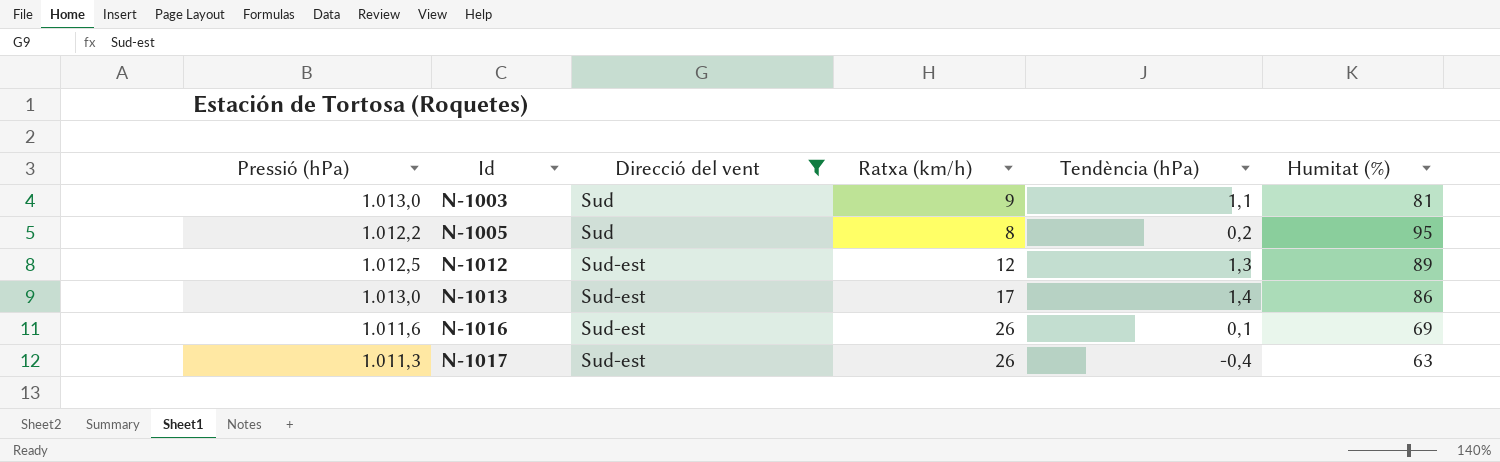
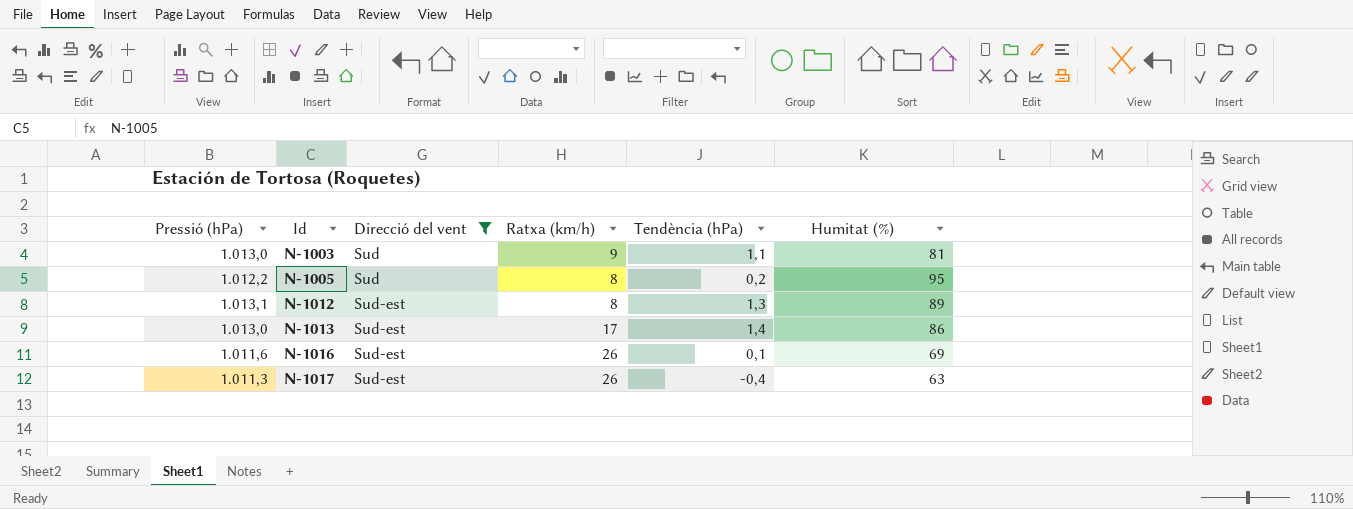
N-1012 | Pressió (hPa): 1.012,5 -> 1.013,1
N-1012 | Ratxa (km/h): 12 -> 8

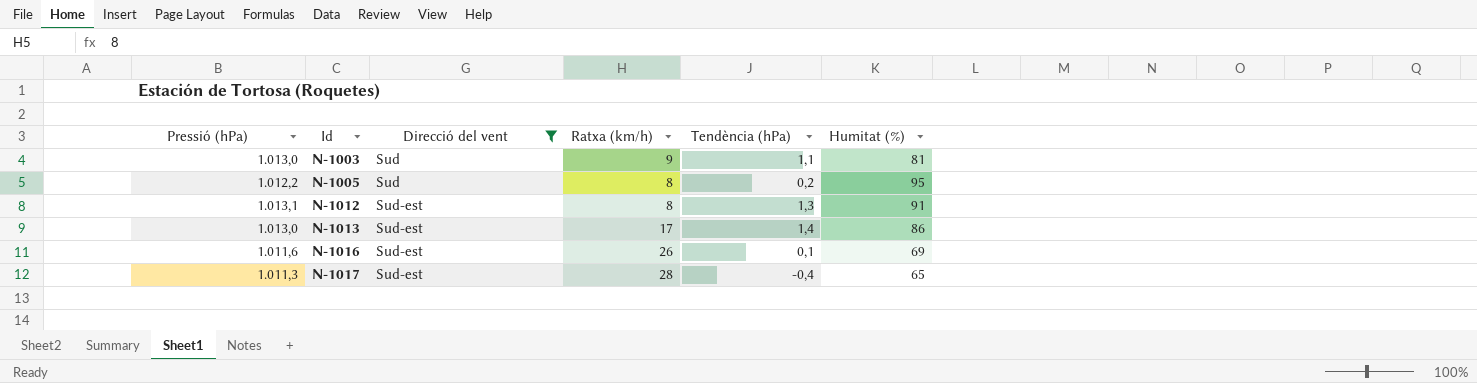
N-1012 | Humitat (%): 89 -> 91
N-1017 | Ratxa (km/h): 26 -> 28
N-1017 | Humitat (%): 63 -> 65

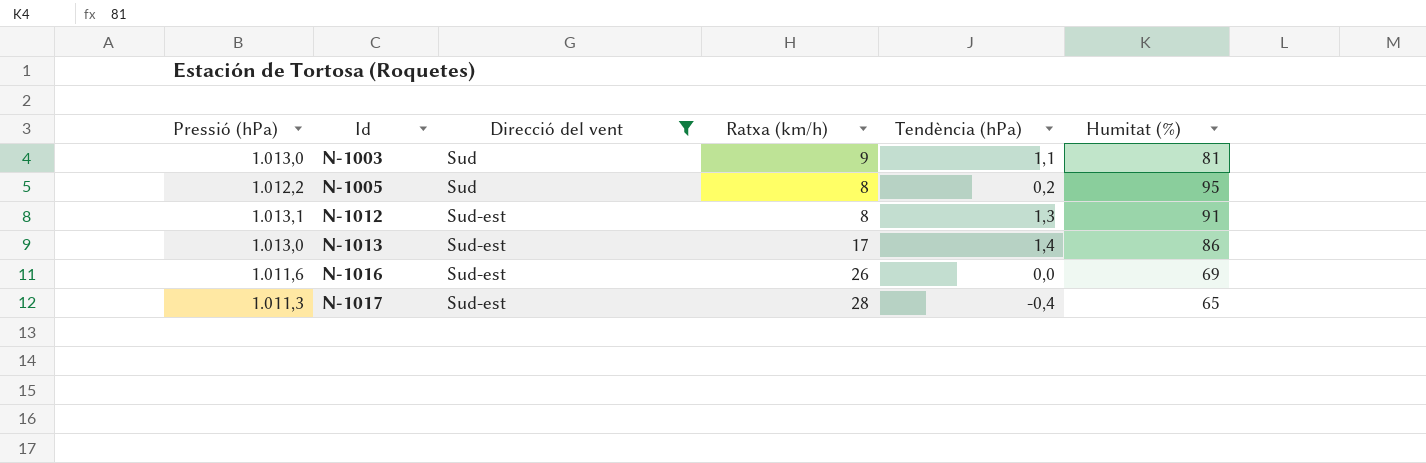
N-1016 | Tendència (hPa): 0,1 -> 0,0

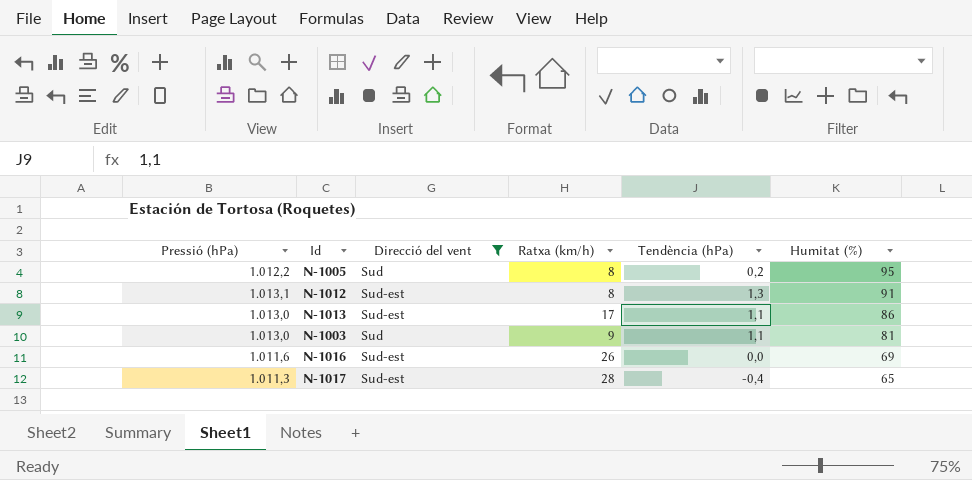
row order: Id ascending -> Humitat (%) descending
N-1013 | Tendència (hPa): 1,4 -> 1,1

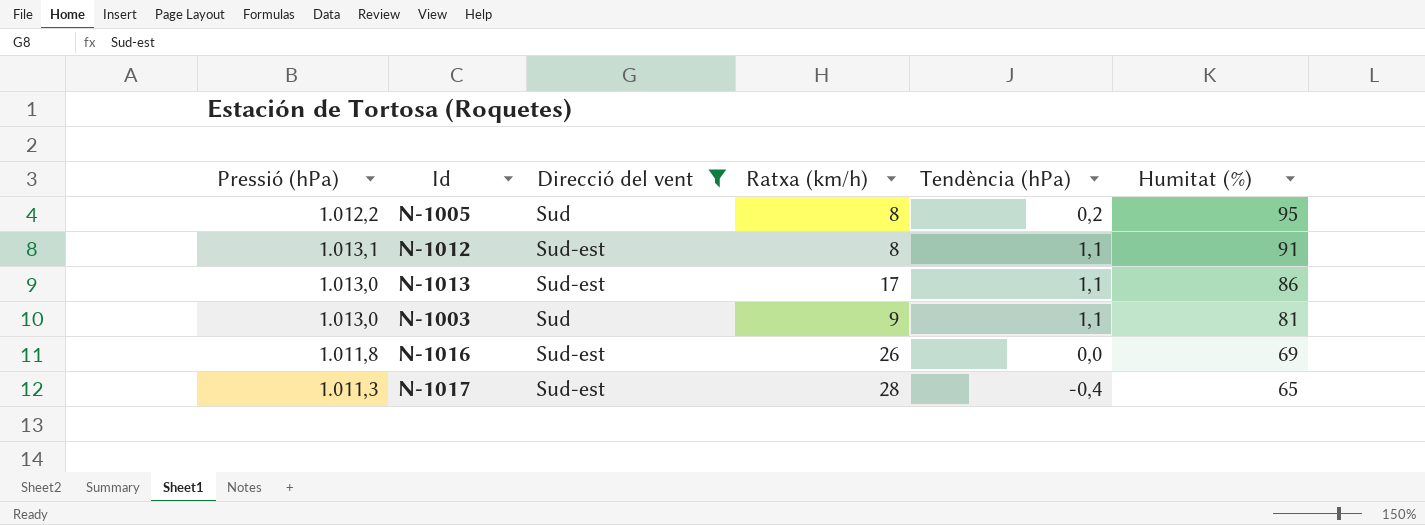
N-1012 | Tendència (hPa): 1,3 -> 1,1
N-1016 | Pressió (hPa): 1.011,6 -> 1.011,8

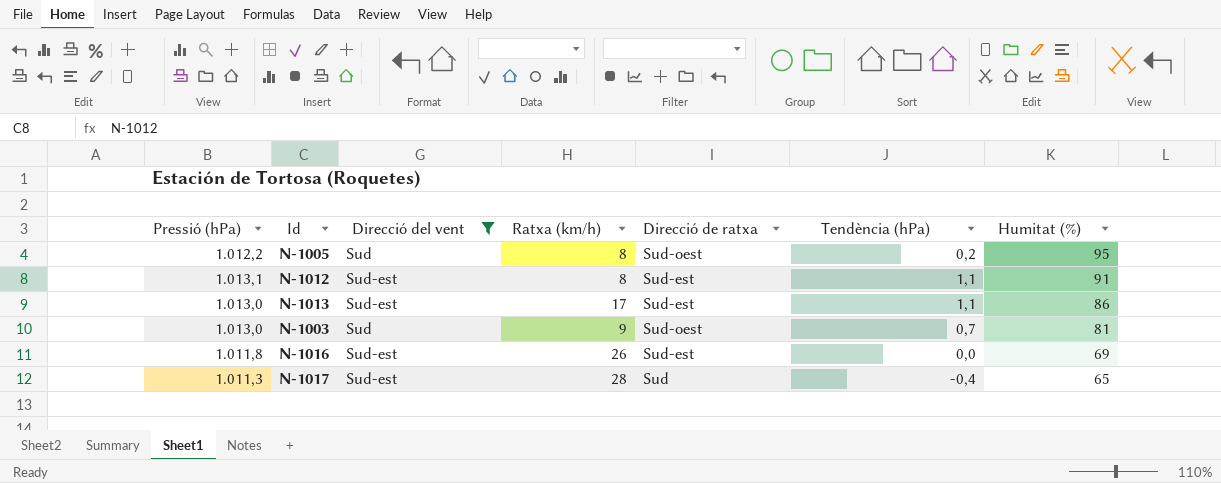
column Direcció de ratxa | position: none -> 5
N-1003 | Tendència (hPa): 1,1 -> 0,7

